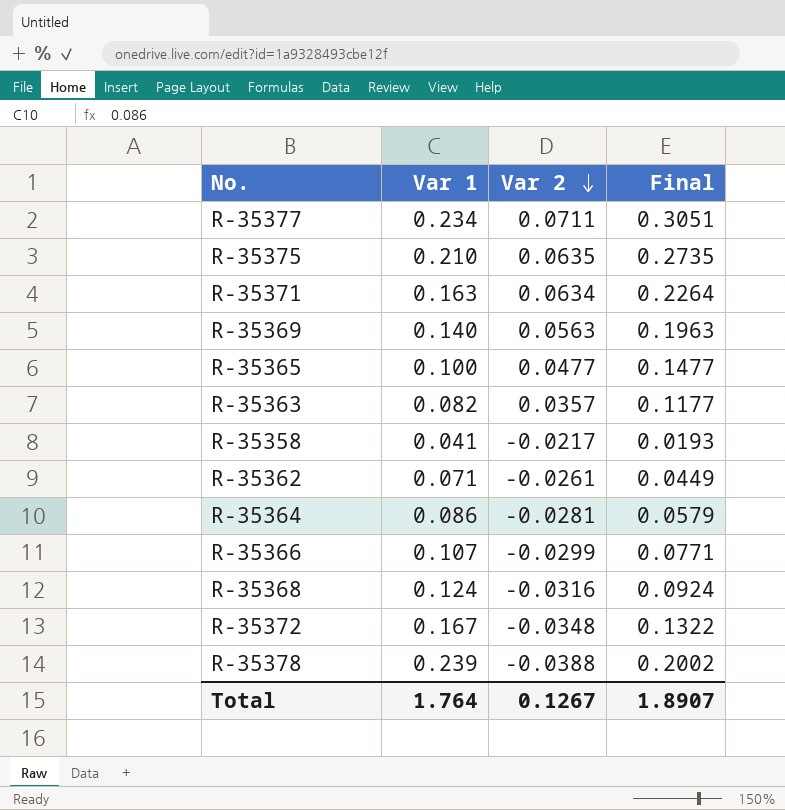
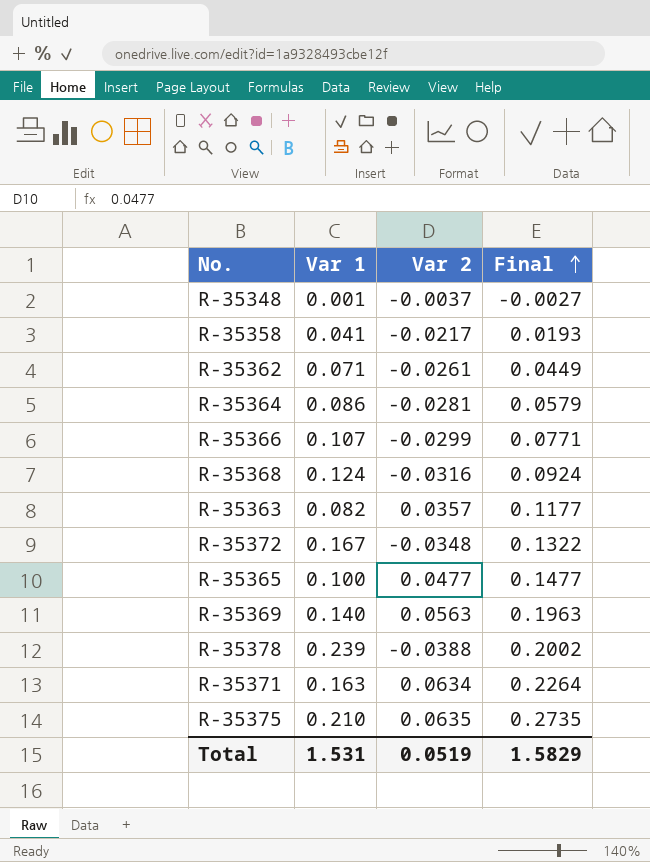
row order: Var 2 descending -> Final ascending
row R-35377: 0.234 | 0.0711 | 0.3051 -> none
row R-35348: none -> 0.001 | -0.0037 | -0.0027
Total | Var 1: 1.764 -> 1.531
Total | Var 2: 0.1267 -> 0.0519
Total | Final: 1.8907 -> 1.5829

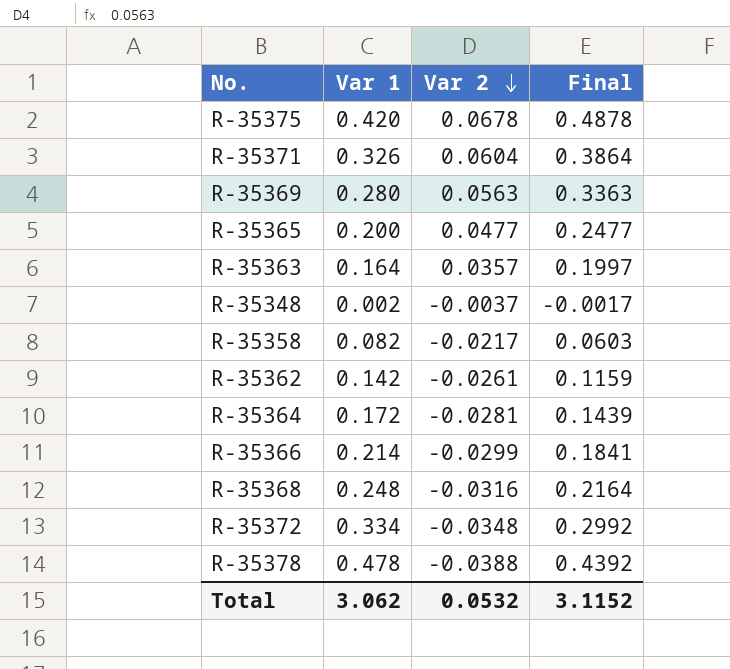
row order: Final ascending -> Var 2 descending
R-35375 | Var 1: 0.210 -> 0.420
R-35375 | Var 2: 0.0635 -> 0.0678
R-35375 | Final: 0.2735 -> 0.4878
R-35371 | Var 1: 0.163 -> 0.326
R-35371 | Var 2: 0.0634 -> 0.0604
R-35371 | Final: 0.2264 -> 0.3864
R-35369 | Var 1: 0.140 -> 0.280
R-35369 | Final: 0.1963 -> 0.3363
R-35365 | Var 1: 0.100 -> 0.200
R-35365 | Final: 0.1477 -> 0.2477
R-35363 | Var 1: 0.082 -> 0.164
R-35363 | Final: 0.1177 -> 0.1997
R-35348 | Var 1: 0.001 -> 0.002
R-35348 | Final: -0.0027 -> -0.0017
R-35358 | Var 1: 0.041 -> 0.082
R-35358 | Final: 0.0193 -> 0.0603
R-35362 | Var 1: 0.071 -> 0.142
R-35362 | Final: 0.0449 -> 0.1159
R-35364 | Var 1: 0.086 -> 0.172
R-35364 | Final: 0.0579 -> 0.1439
R-35366 | Var 1: 0.107 -> 0.214
R-35366 | Final: 0.0771 -> 0.1841
R-35368 | Var 1: 0.124 -> 0.248
R-35368 | Final: 0.0924 -> 0.2164
R-35372 | Var 1: 0.167 -> 0.334
R-35372 | Final: 0.1322 -> 0.2992
R-35378 | Var 1: 0.239 -> 0.478
R-35378 | Final: 0.2002 -> 0.4392
Total | Var 1: 1.531 -> 3.062
Total | Var 2: 0.0519 -> 0.0532
Total | Final: 1.5829 -> 3.1152

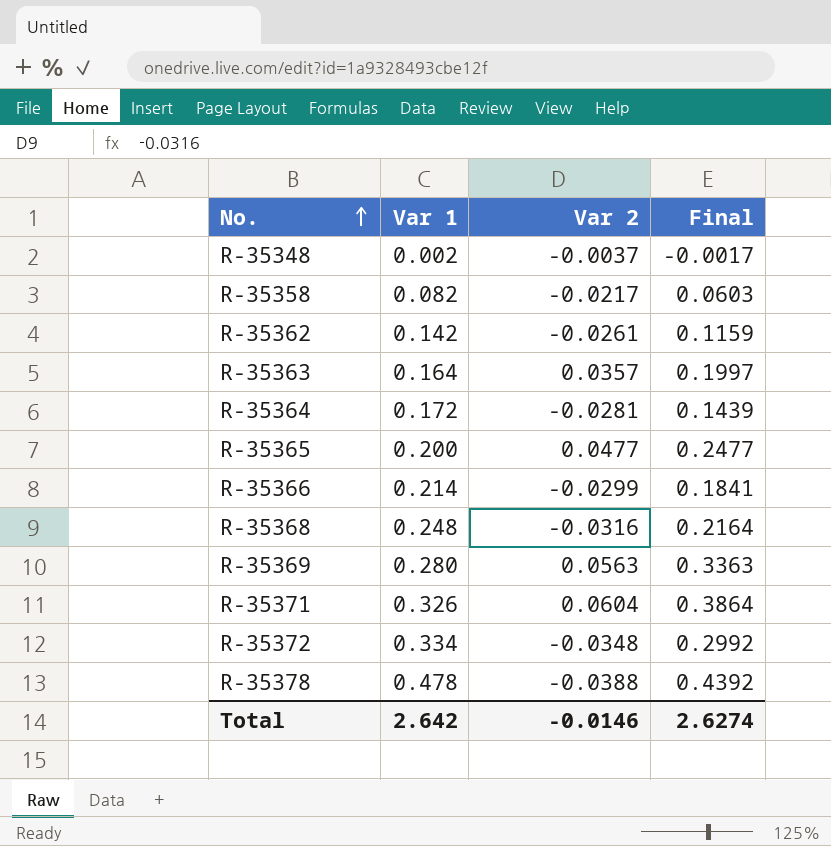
row order: Var 2 descending -> No. ascending
row R-35375: 0.420 | 0.0678 | 0.4878 -> none
Total | Var 1: 3.062 -> 2.642
Total | Var 2: 0.0532 -> -0.0146
Total | Final: 3.1152 -> 2.6274

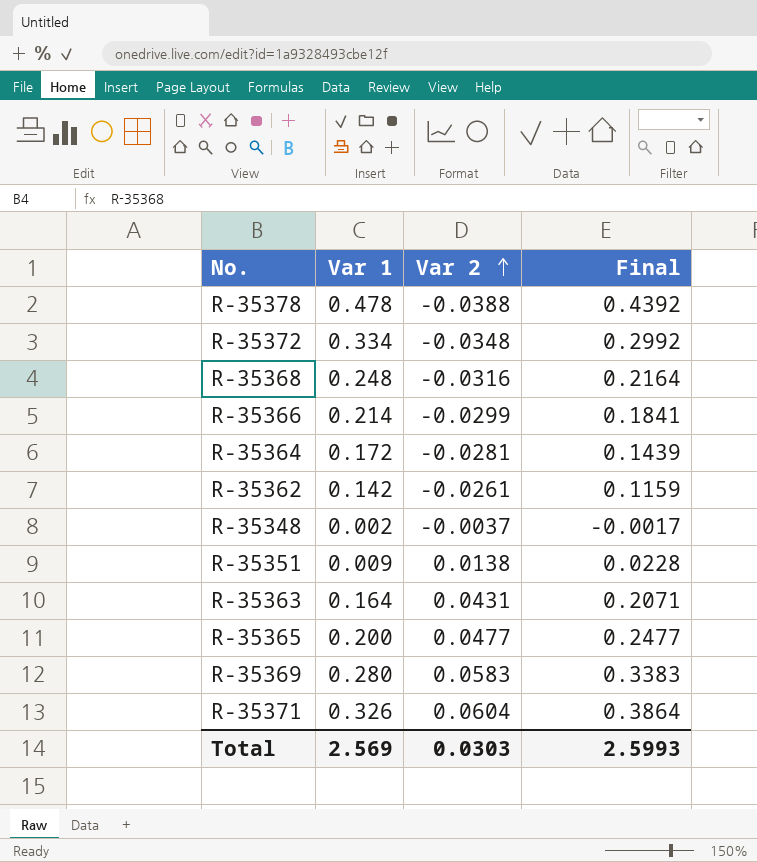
row order: No. ascending -> Var 2 ascending
row R-35358: 0.082 | -0.0217 | 0.0603 -> none
row R-35351: none -> 0.009 | 0.0138 | 0.0228
R-35363 | Var 2: 0.0357 -> 0.0431
R-35363 | Final: 0.1997 -> 0.2071
R-35369 | Var 2: 0.0563 -> 0.0583
R-35369 | Final: 0.3363 -> 0.3383
Total | Var 1: 2.642 -> 2.569
Total | Var 2: -0.0146 -> 0.0303
Total | Final: 2.6274 -> 2.5993

